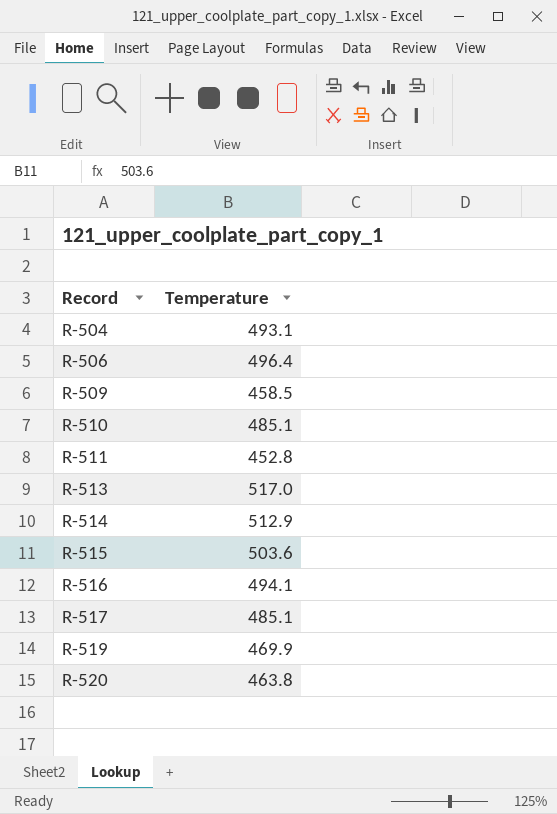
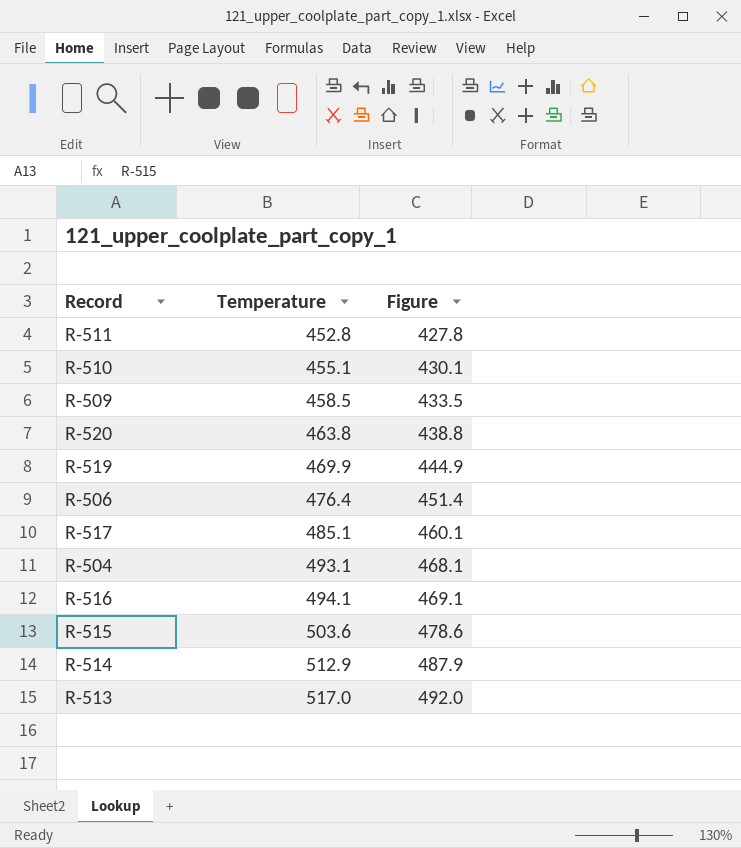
row order: Record ascending -> Temperature ascending
column Figure | formula: none -> [Temperature] - 25
R-510 | Temperature: 485.1 -> 455.1
R-506 | Temperature: 496.4 -> 476.4

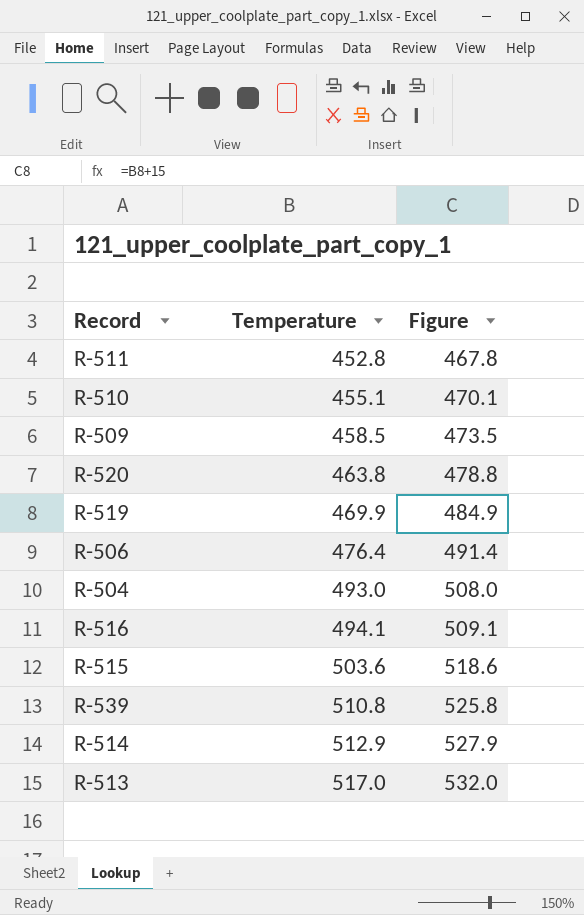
column Figure | formula: [Temperature] - 25 -> [Temperature] + 15
row R-517: 485.1 | 460.1 -> none
R-504 | Temperature: 493.1 -> 493.0
row R-539: none -> 510.8 | 525.8

